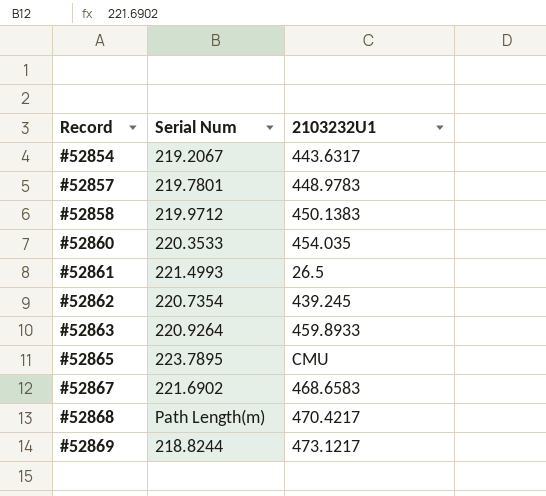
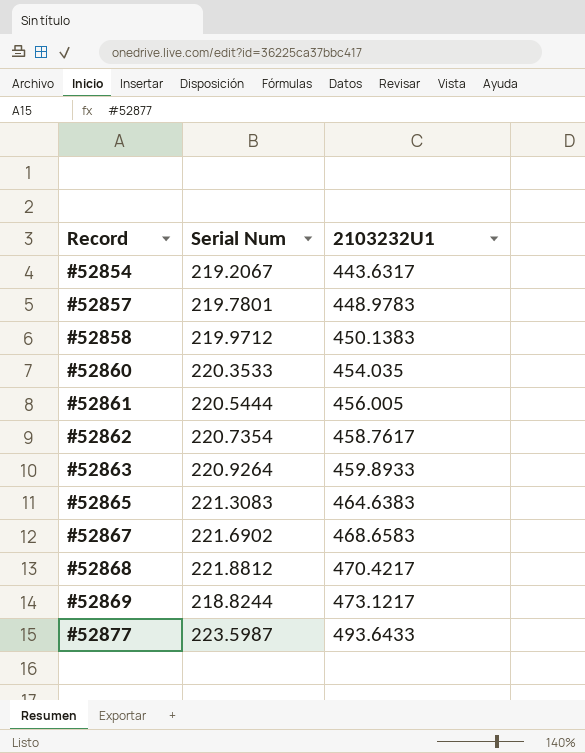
#52861 | Serial Num: 221.4993 -> 220.5444
#52861 | 2103232U1: 26.5 -> 456.005
#52862 | 2103232U1: 439.245 -> 458.7617
#52865 | Serial Num: 223.7895 -> 221.3083
#52865 | 2103232U1: CMU -> 464.6383
#52868 | Serial Num: Path Length(m) -> 221.8812
row #52877: none -> 223.5987 | 493.6433

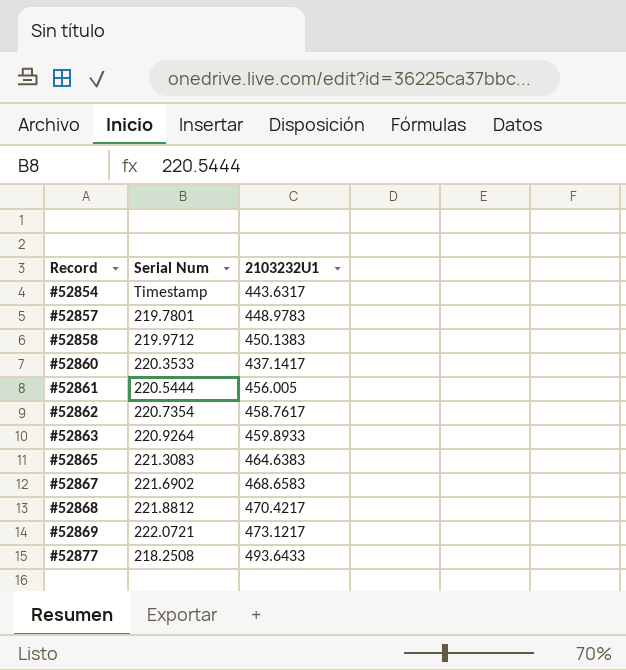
#52854 | Serial Num: 219.2067 -> Timestamp
#52860 | 2103232U1: 454.035 -> 437.1417
#52869 | Serial Num: 218.8244 -> 222.0721
#52877 | Serial Num: 223.5987 -> 218.2508

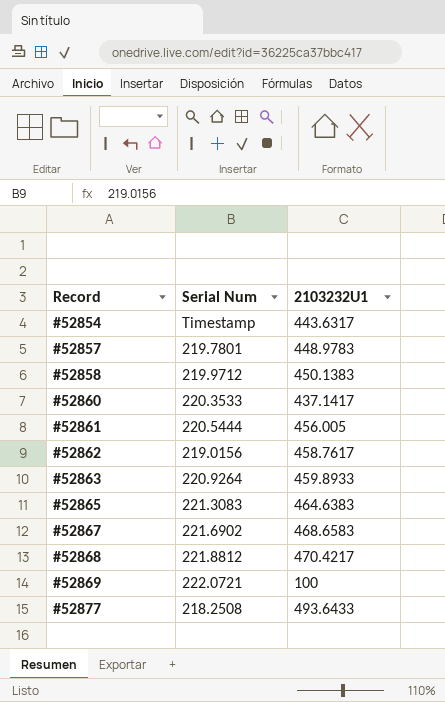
#52862 | Serial Num: 220.7354 -> 219.0156
#52869 | 2103232U1: 473.1217 -> 100

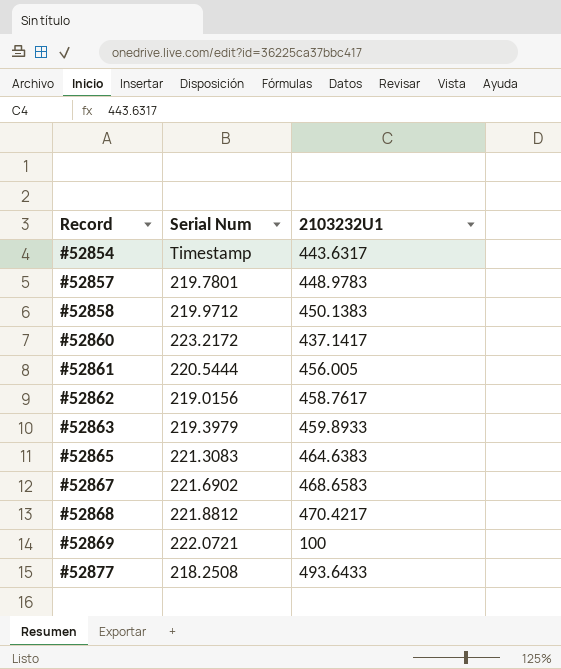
#52860 | Serial Num: 220.3533 -> 223.2172
#52863 | Serial Num: 220.9264 -> 219.3979

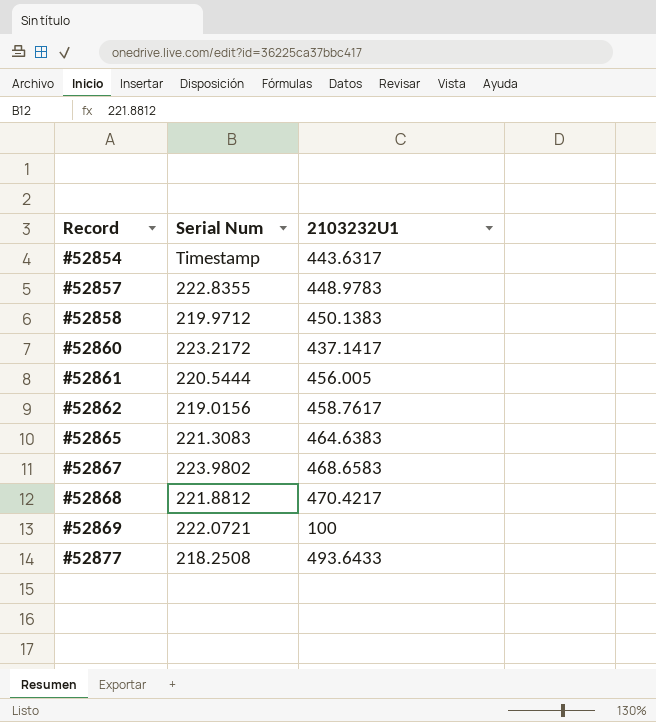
row #52863: 219.3979 | 459.8933 -> none
#52857 | Serial Num: 219.7801 -> 222.8355
#52867 | Serial Num: 221.6902 -> 223.9802

